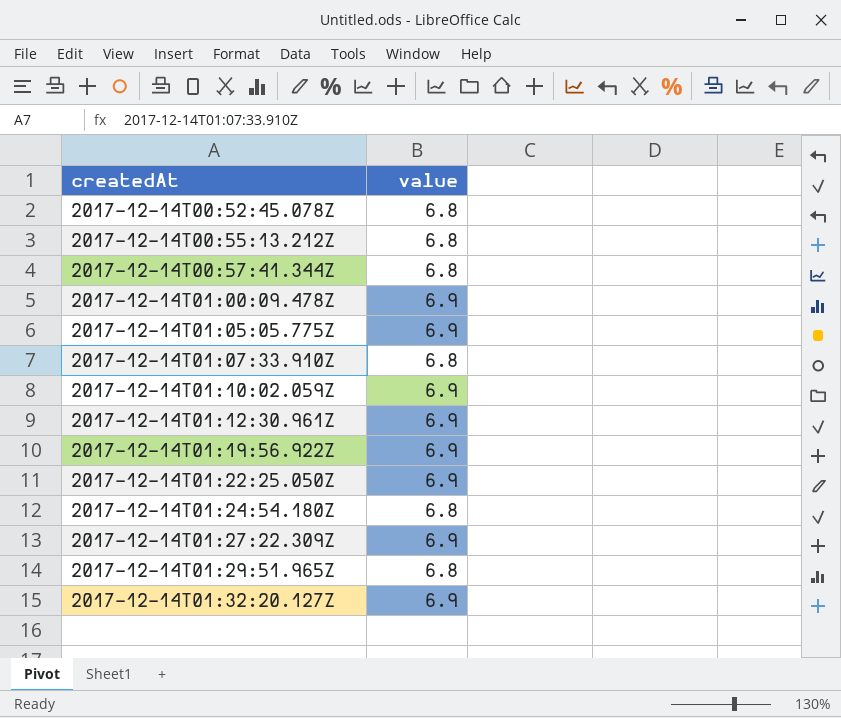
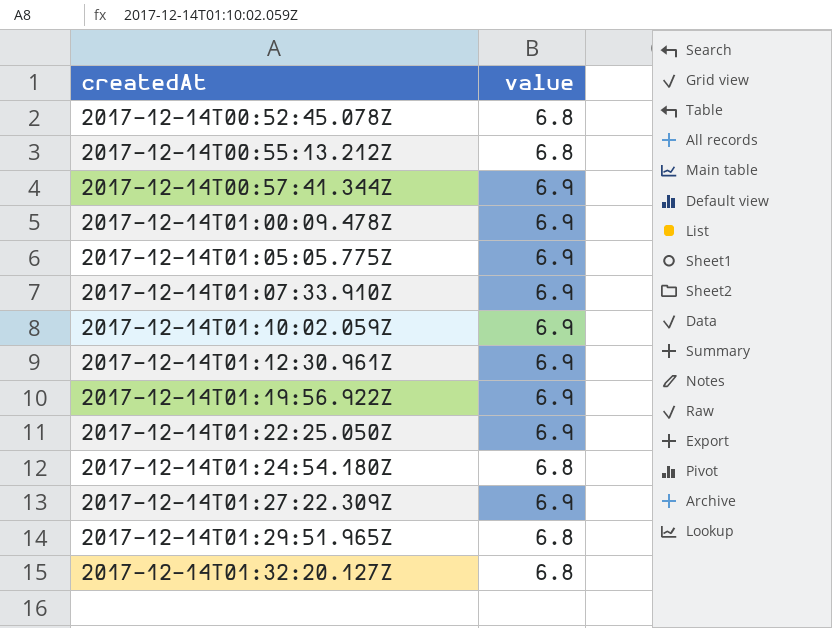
2017-12-14T00:57:41.344Z | value: 6.8 -> 6.9
2017-12-14T01:07:33.910Z | value: 6.8 -> 6.9
2017-12-14T01:32:20.127Z | value: 6.9 -> 6.8

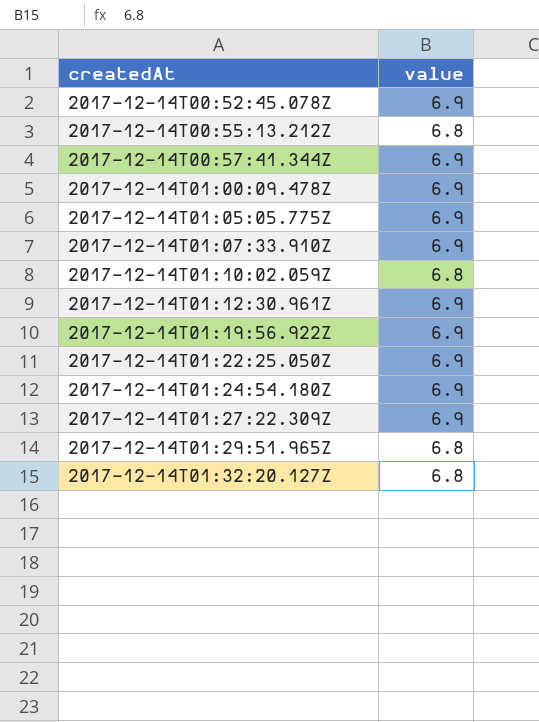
2017-12-14T00:52:45.078Z | value: 6.8 -> 6.9
2017-12-14T01:10:02.059Z | value: 6.9 -> 6.8
2017-12-14T01:24:54.180Z | value: 6.8 -> 6.9

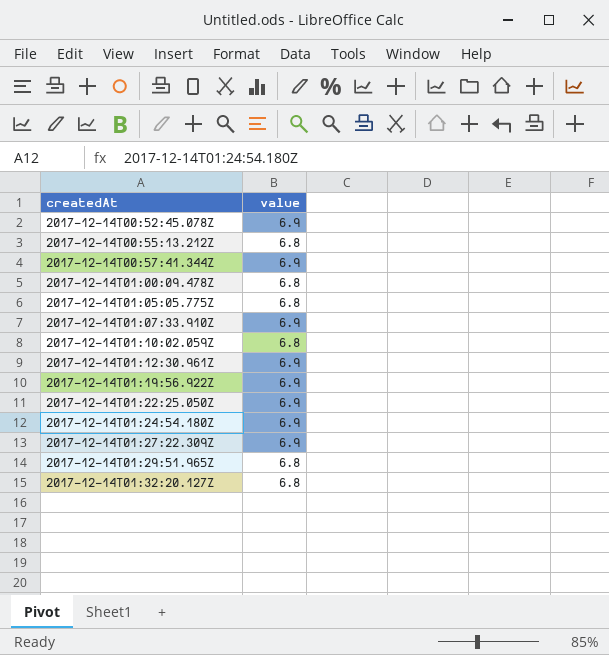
2017-12-14T01:00:09.478Z | value: 6.9 -> 6.8
2017-12-14T01:05:05.775Z | value: 6.9 -> 6.8

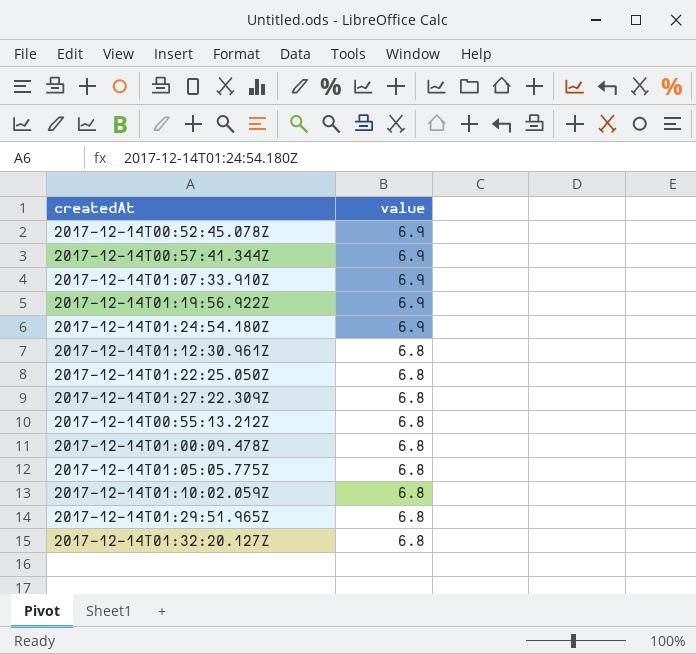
row order: createdAt ascending -> value descending
2017-12-14T01:12:30.961Z | value: 6.9 -> 6.8
2017-12-14T01:22:25.050Z | value: 6.9 -> 6.8
2017-12-14T01:27:22.309Z | value: 6.9 -> 6.8

